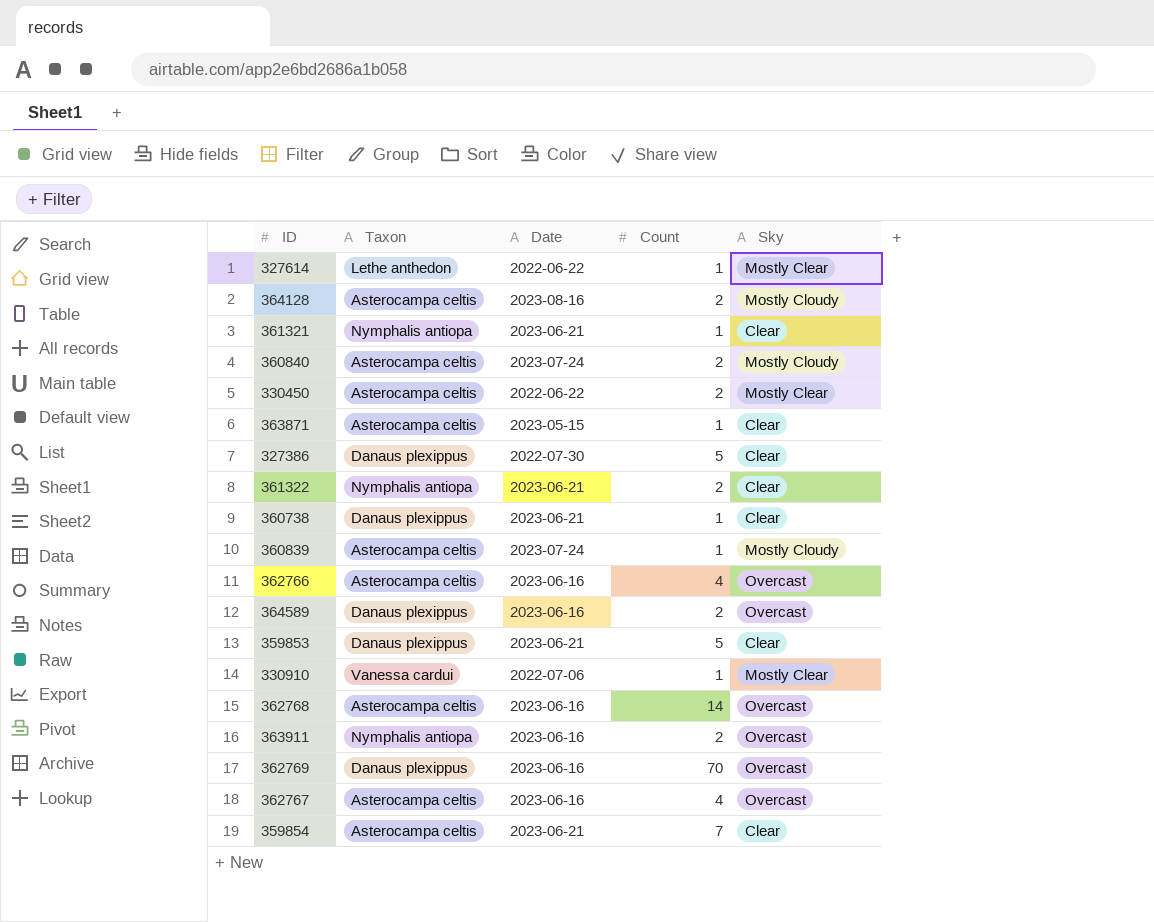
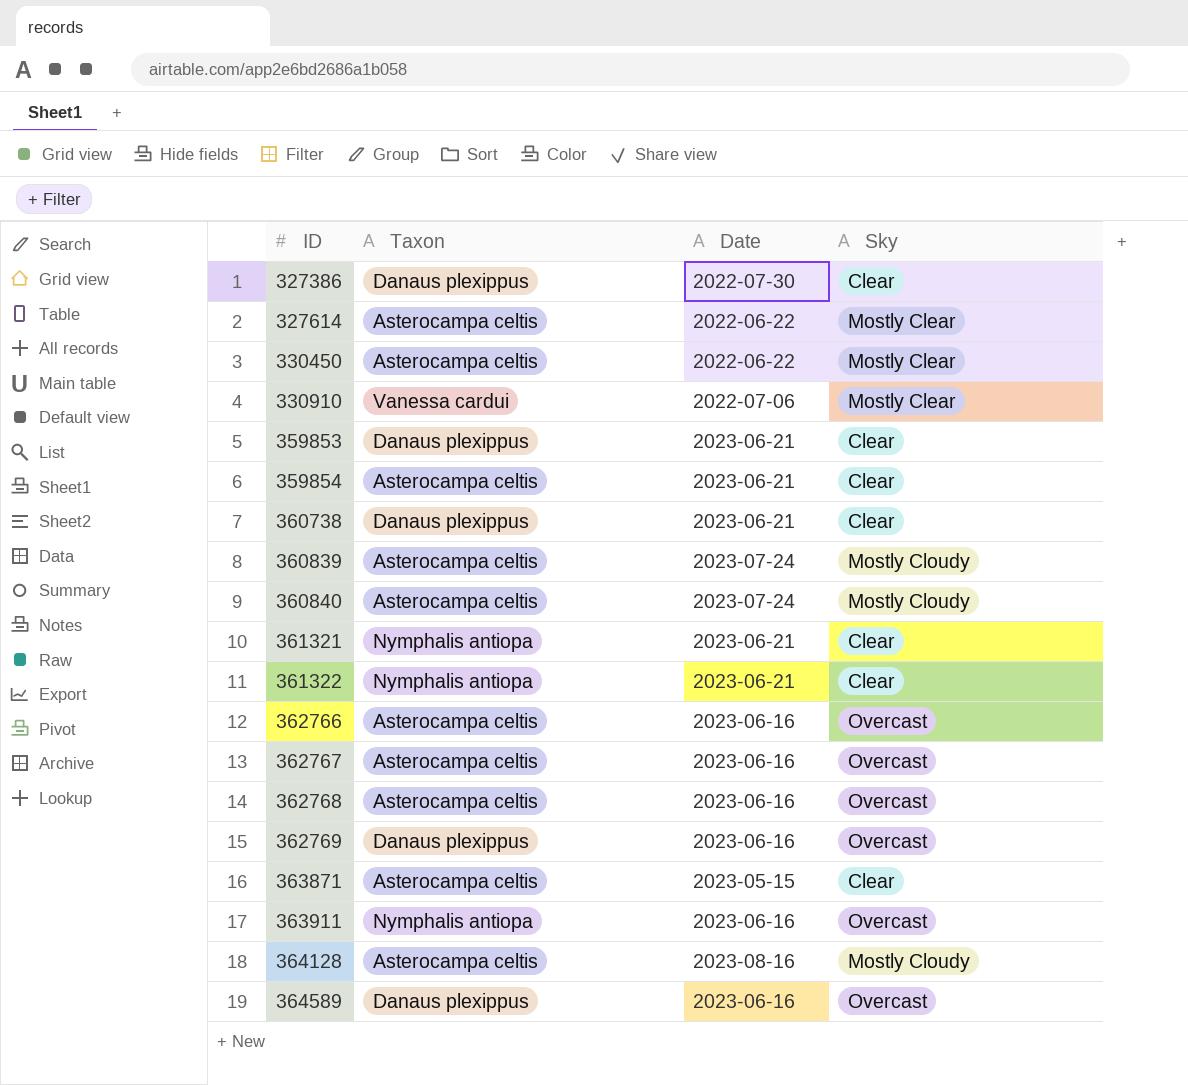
row order: none -> ID ascending
column Count | position: 4 -> none
327614 | Taxon: Lethe anthedon -> Asterocampa celtis

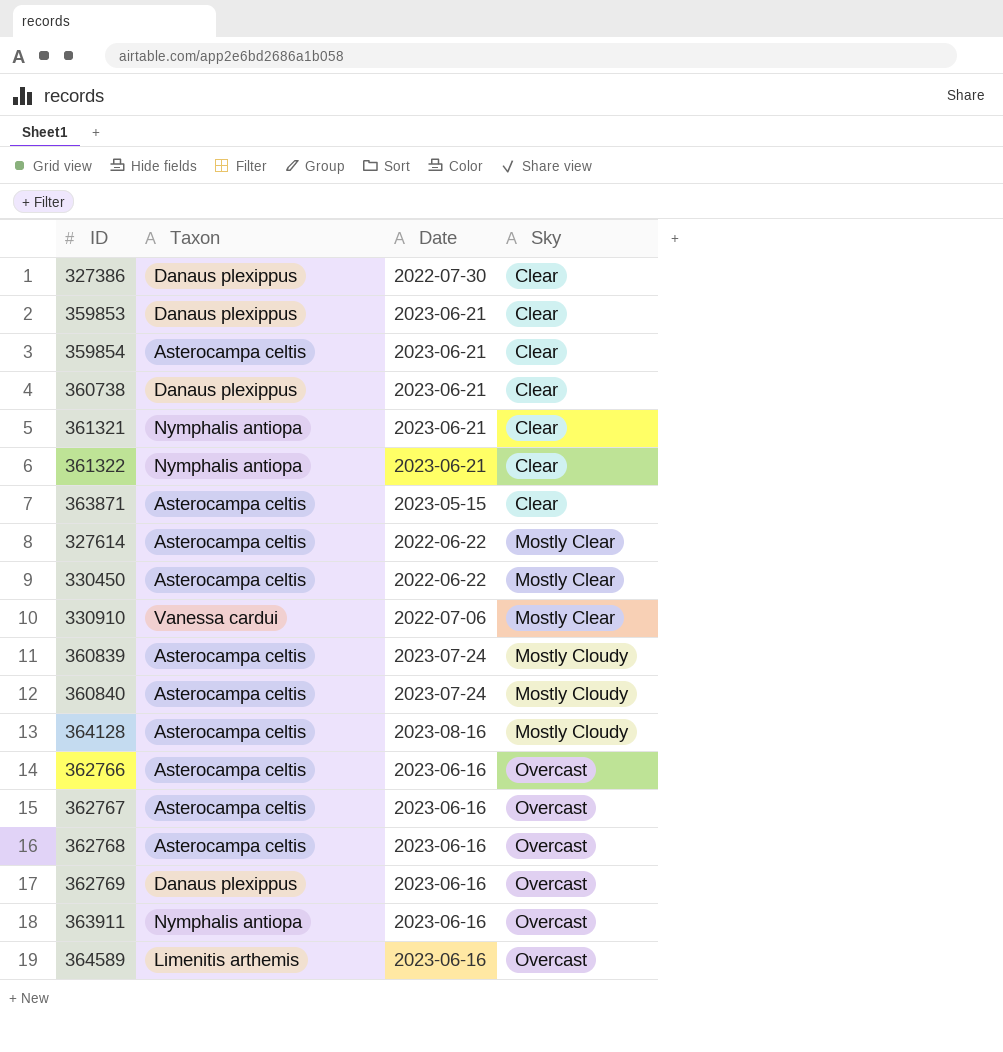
row order: ID ascending -> Sky ascending
364589 | Taxon: Danaus plexippus -> Limenitis arthemis

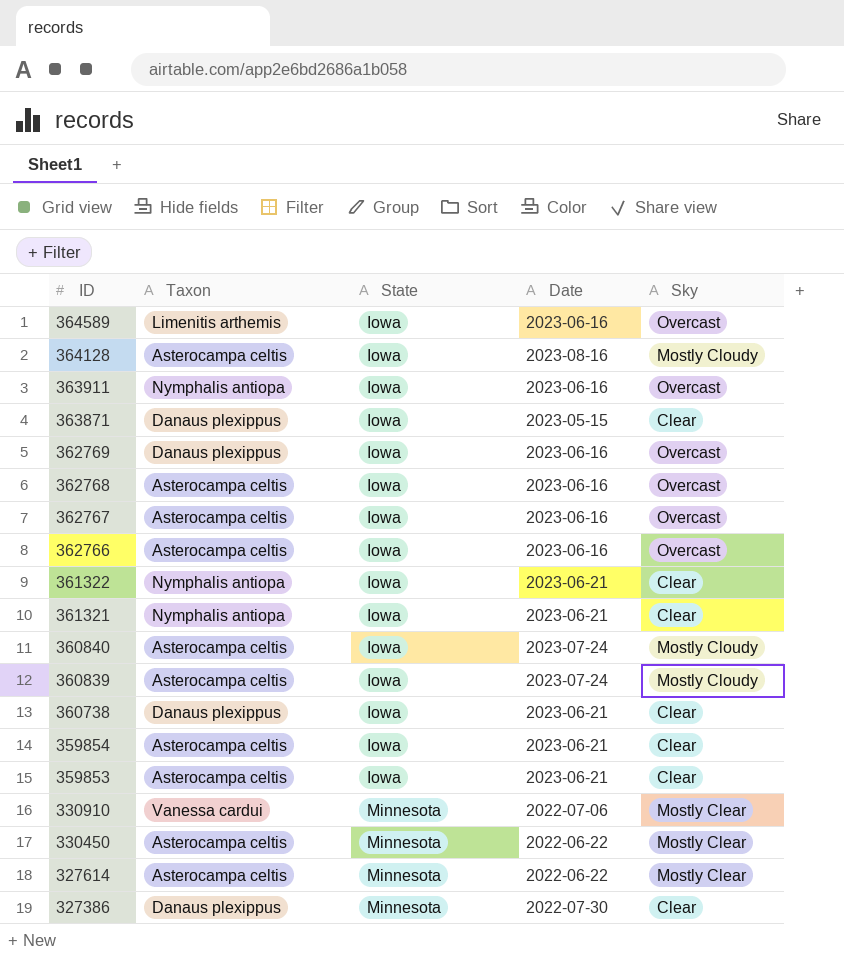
row order: Sky ascending -> ID descending
column State | position: none -> 3
363871 | Taxon: Asterocampa celtis -> Danaus plexippus
359853 | Taxon: Danaus plexippus -> Asterocampa celtis

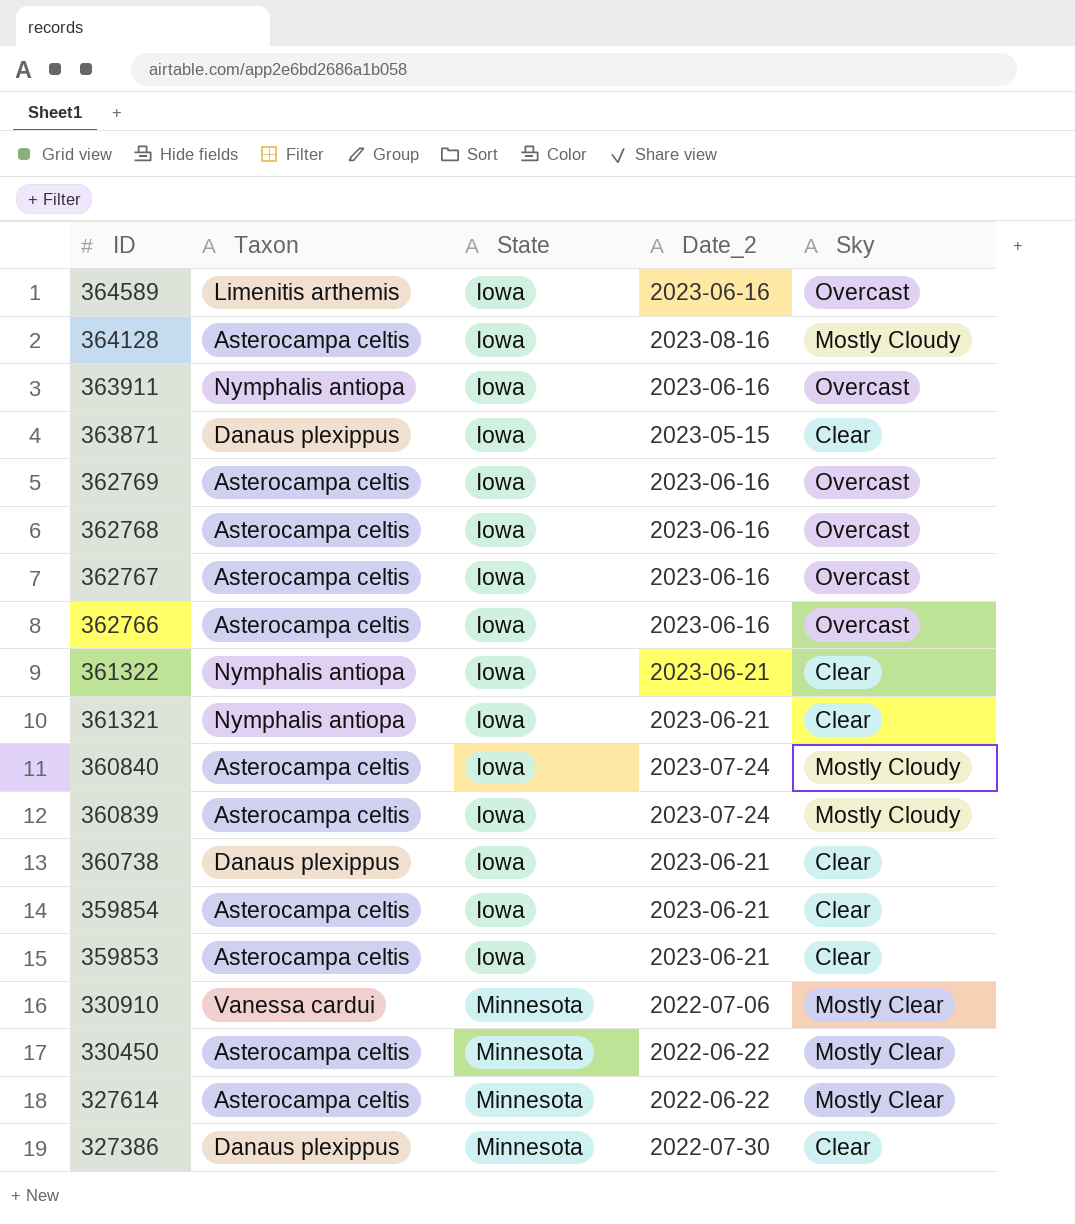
column name: Date -> Date_2
362769 | Taxon: Danaus plexippus -> Asterocampa celtis

